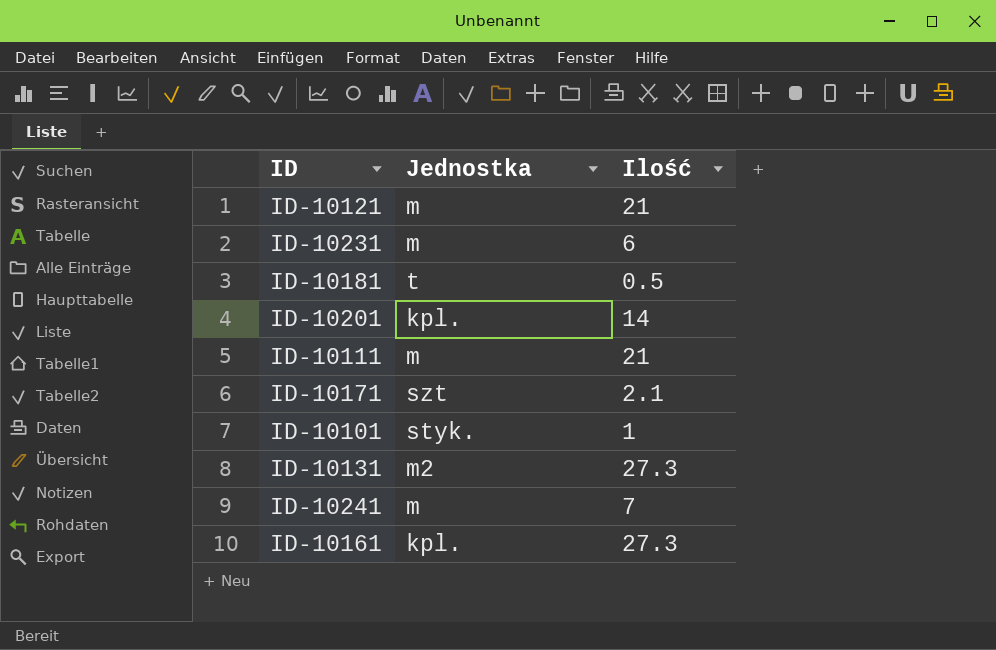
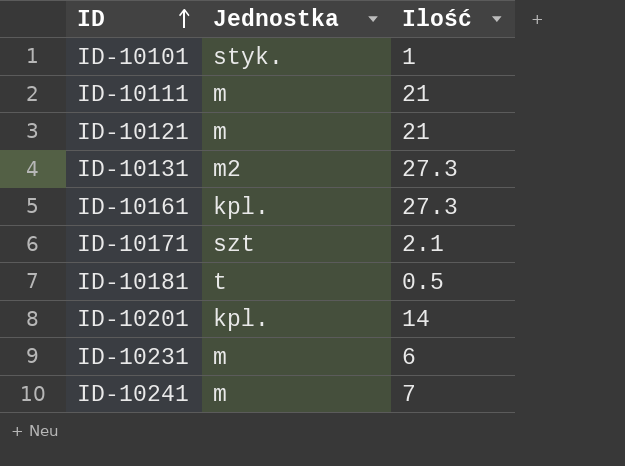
row order: none -> ID ascending

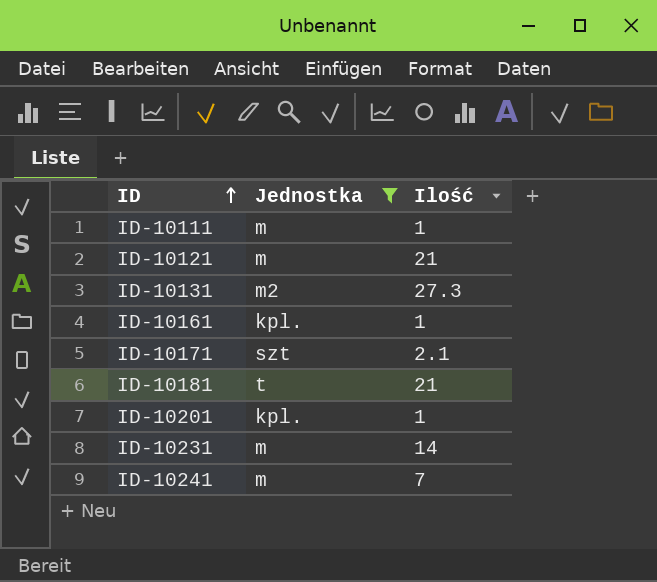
filter: none -> Jednostka != styk.
ID-10111 | Ilość: 21 -> 1
ID-10161 | Ilość: 27.3 -> 1
ID-10181 | Ilość: 0.5 -> 21
ID-10201 | Ilość: 14 -> 1
ID-10231 | Ilość: 6 -> 14

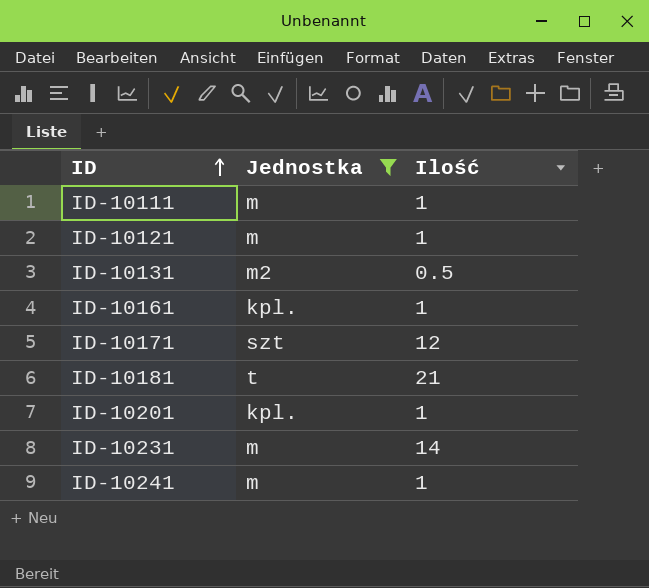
ID-10121 | Ilość: 21 -> 1
ID-10131 | Ilość: 27.3 -> 0.5
ID-10171 | Ilość: 2.1 -> 12
ID-10241 | Ilość: 7 -> 1

